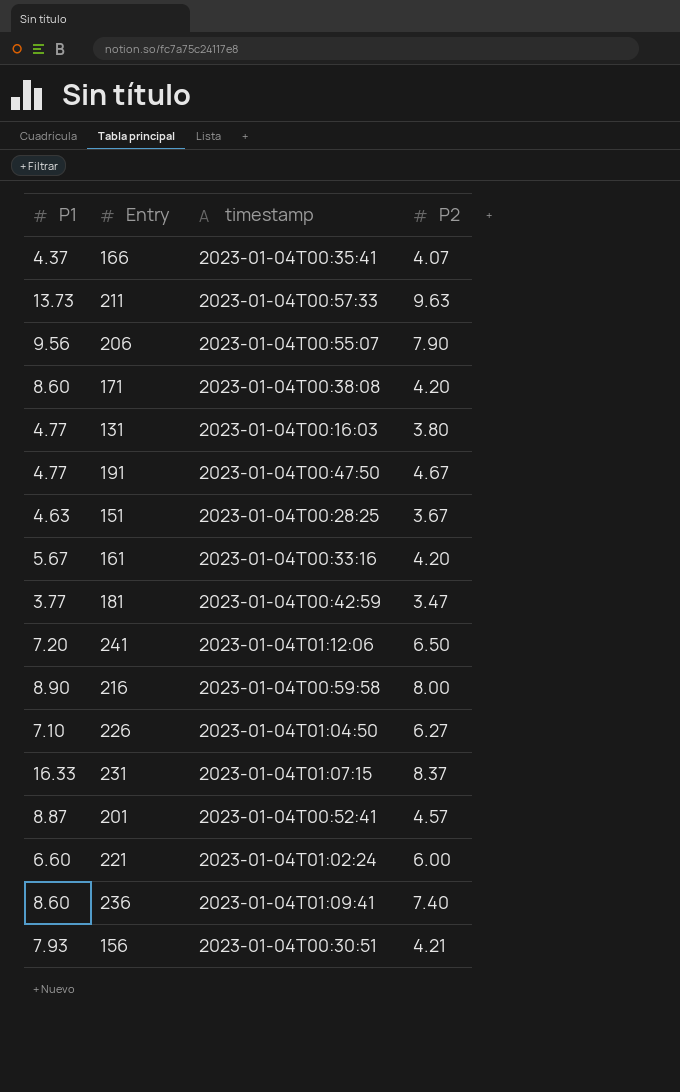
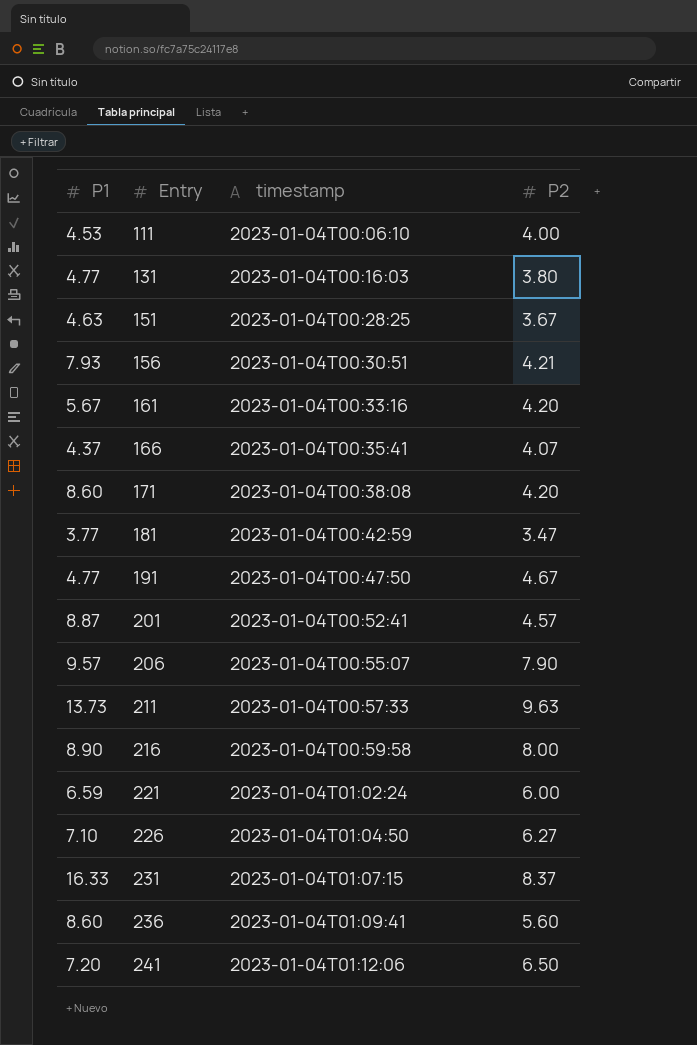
row order: none -> Entry ascending
row 111: none -> 4.53 | 2023-01-04T00:06:10 | 4.00
206 | P1: 9.56 -> 9.57
221 | P1: 6.60 -> 6.59
236 | P2: 7.40 -> 5.60

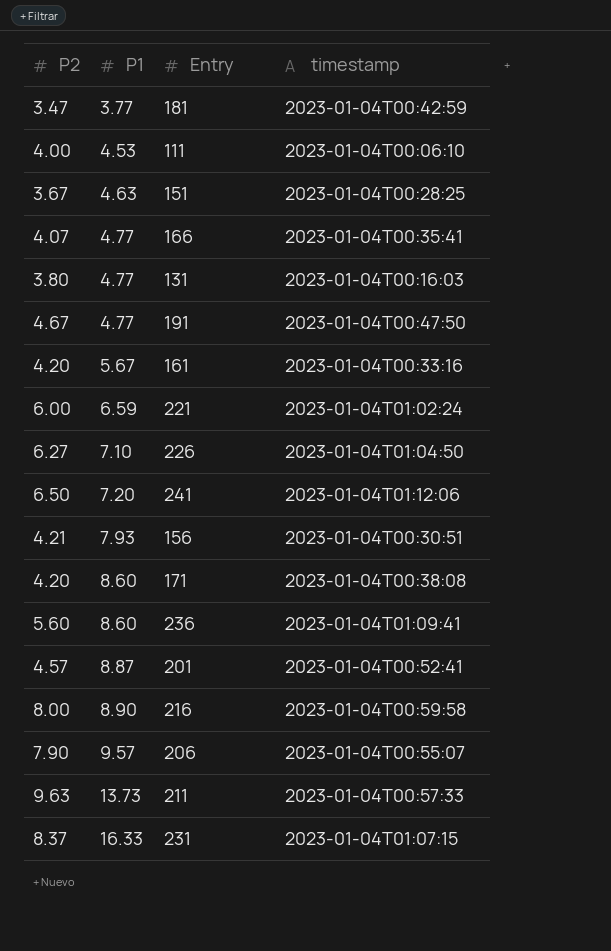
row order: Entry ascending -> P1 ascending
column P2 | position: 4 -> 1
166 | P1: 4.37 -> 4.77

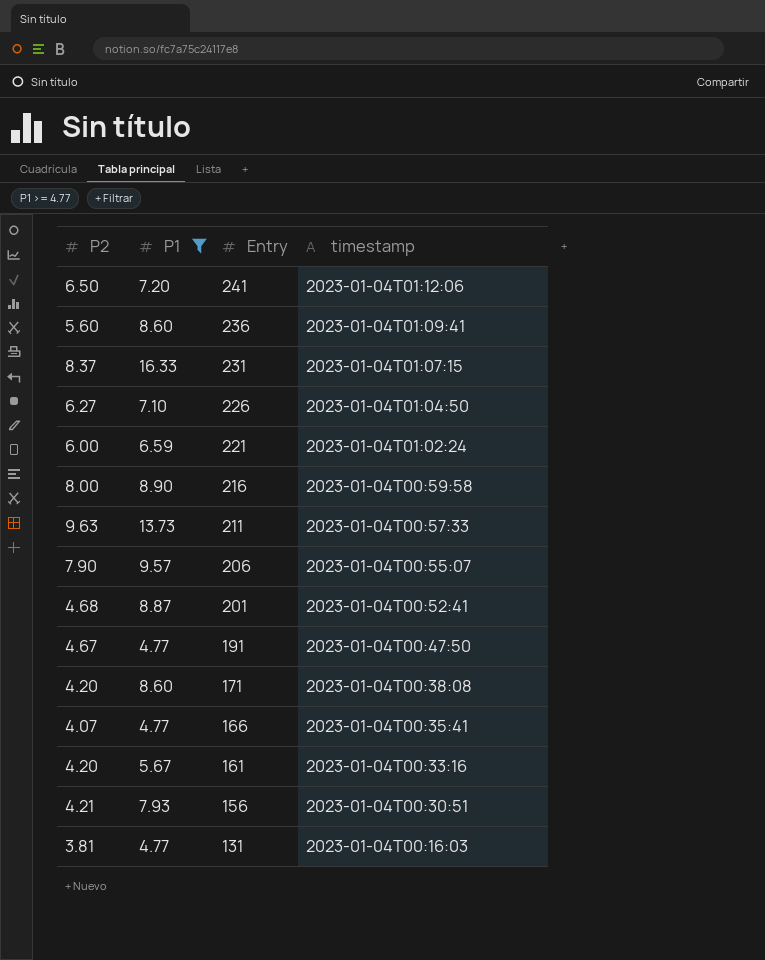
filter: none -> P1 >= 4.77
row order: P1 ascending -> Entry descending
201 | P2: 4.57 -> 4.68
131 | P2: 3.80 -> 3.81

